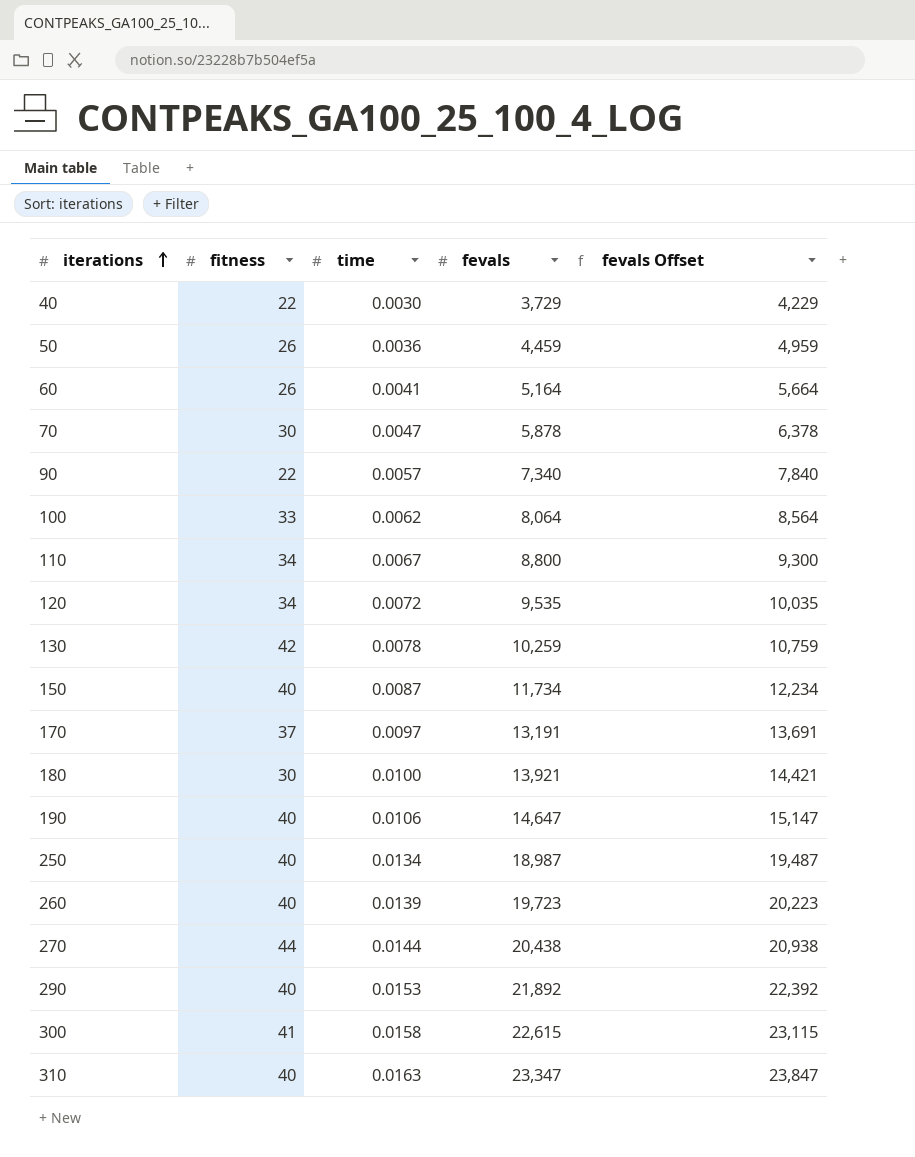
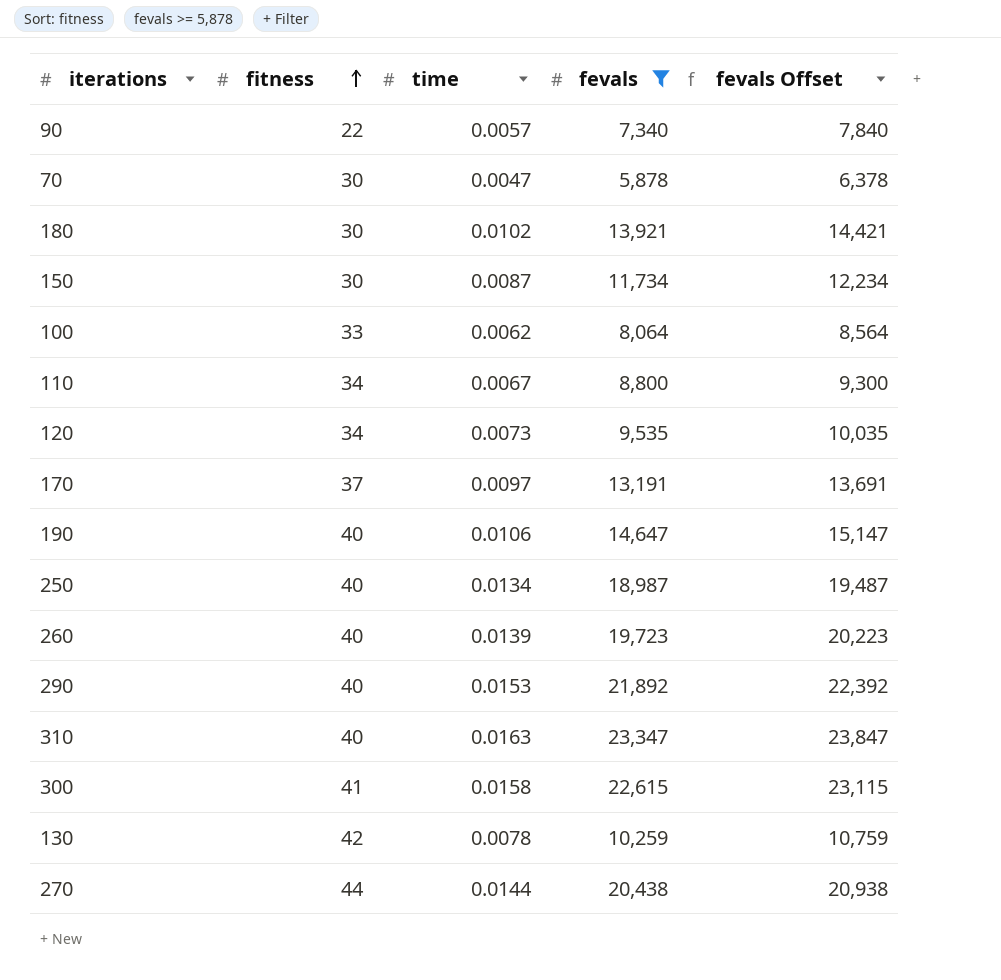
filter: none -> fevals >= 5,878
row order: iterations ascending -> fitness ascending
180 | time: 0.0100 -> 0.0102
150 | fitness: 40 -> 30
120 | time: 0.0072 -> 0.0073

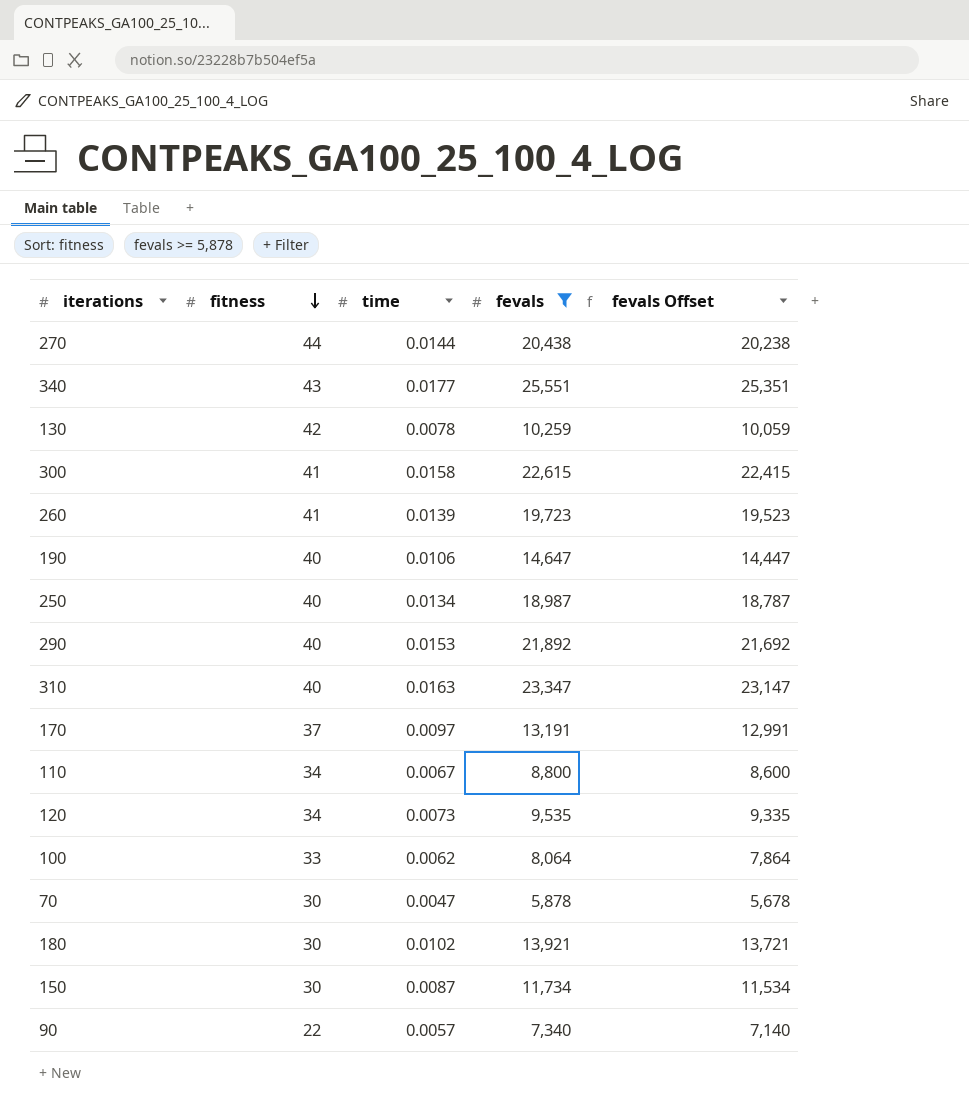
row order: fitness ascending -> fitness descending
column fevals Offset | formula: [fevals] + 500 -> [fevals] - 200
row 340: none -> 43 | 0.0177 | 25,551 | 25,351
260 | fitness: 40 -> 41

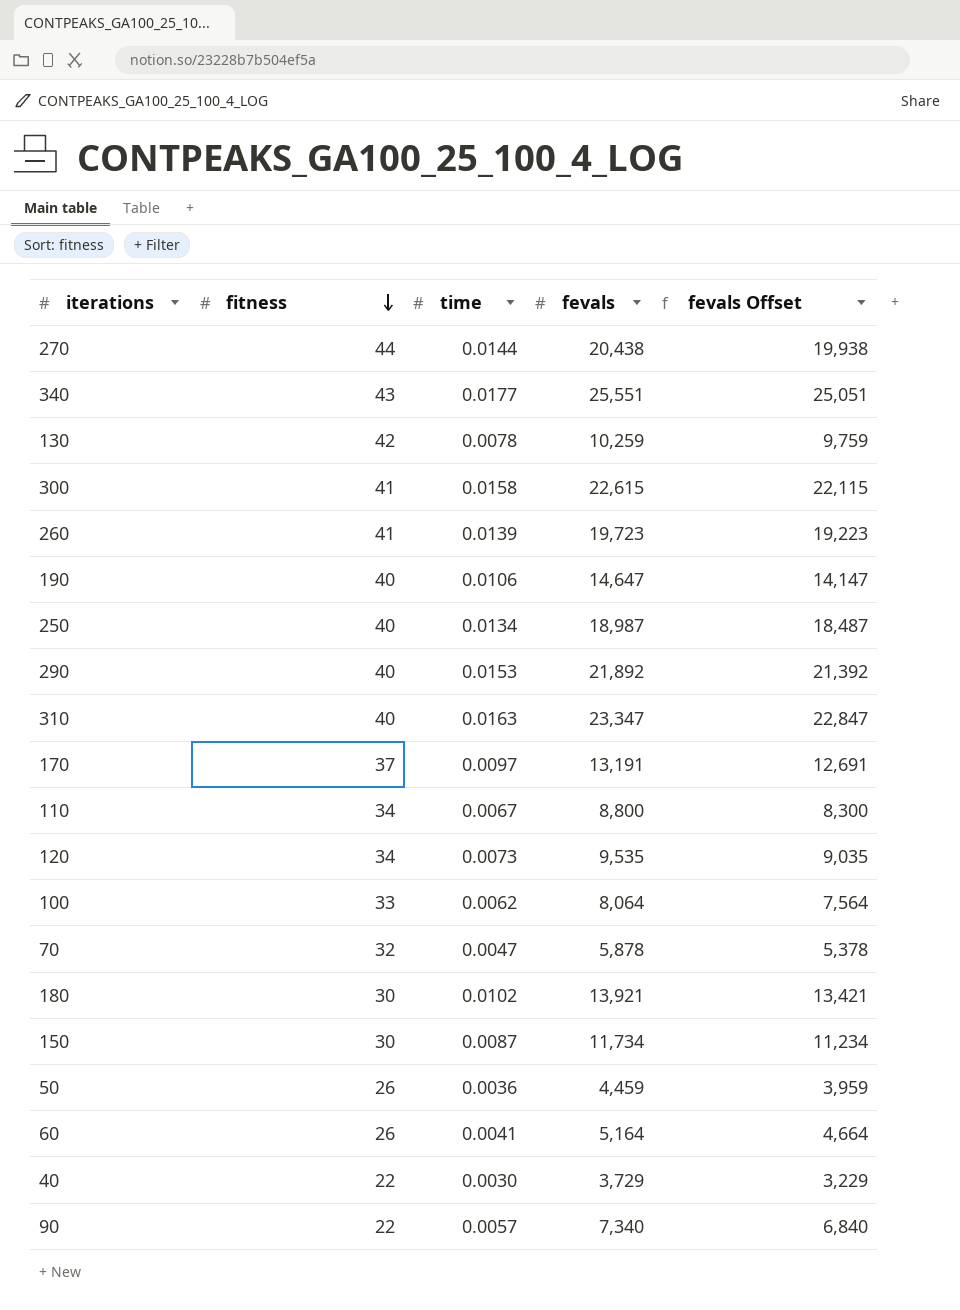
filter: fevals >= 5,878 -> none
column fevals Offset | formula: [fevals] - 200 -> [fevals] - 500
70 | fitness: 30 -> 32

